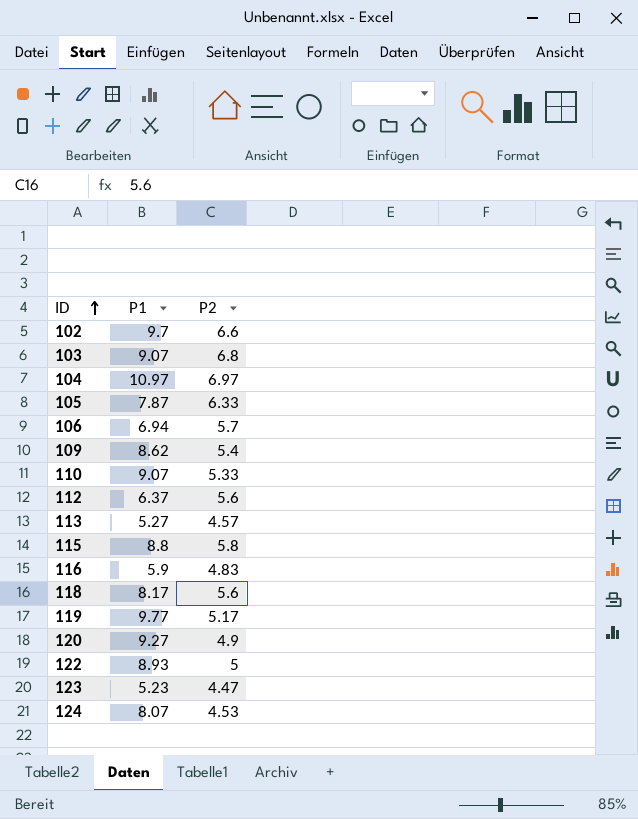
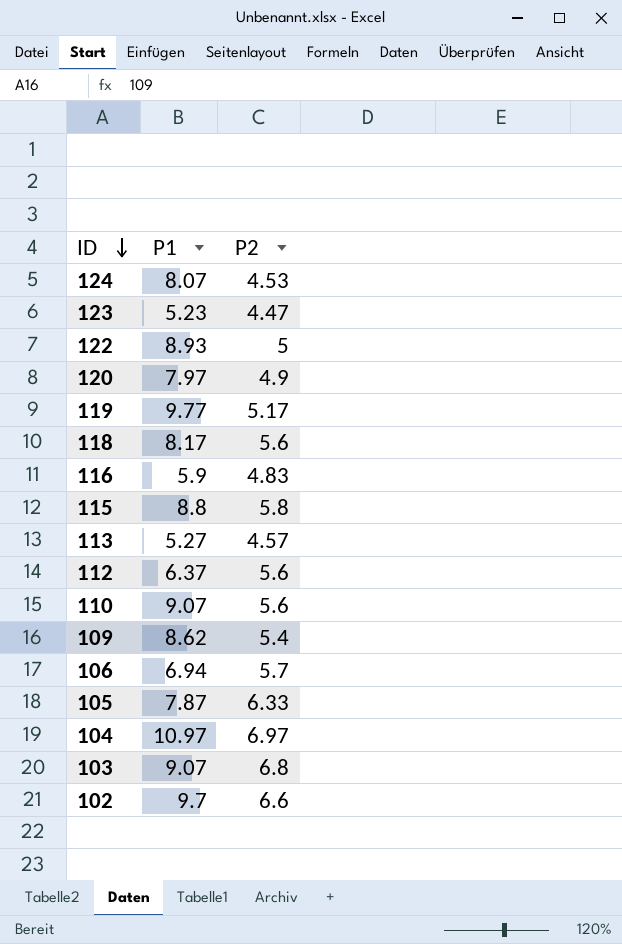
row order: ID ascending -> ID descending
120 | P1: 9.27 -> 7.97
110 | P2: 5.33 -> 5.6

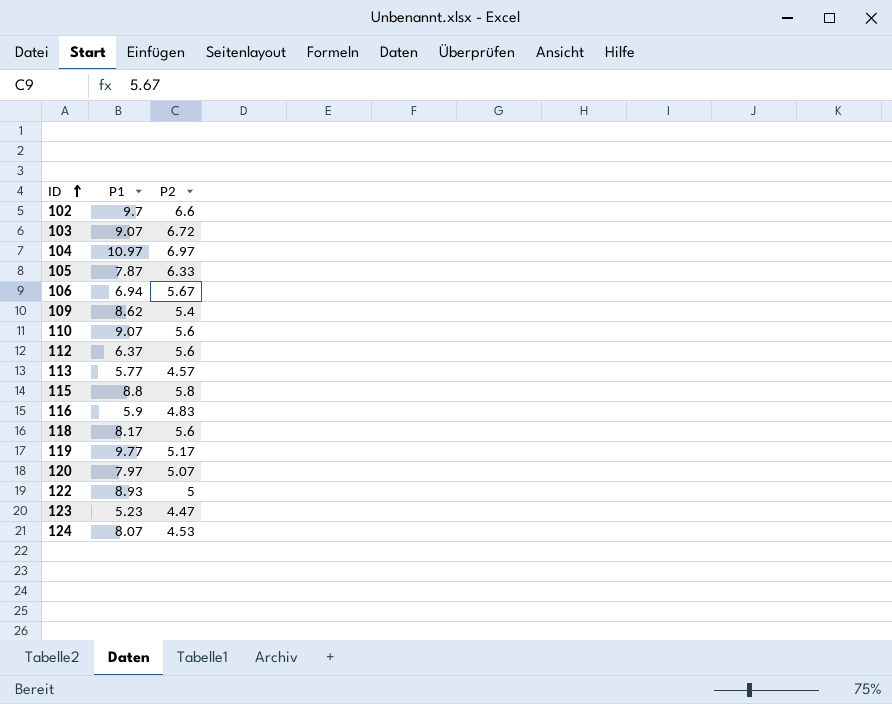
row order: ID descending -> ID ascending
103 | P2: 6.8 -> 6.72
106 | P2: 5.7 -> 5.67
113 | P1: 5.27 -> 5.77
120 | P2: 4.9 -> 5.07

